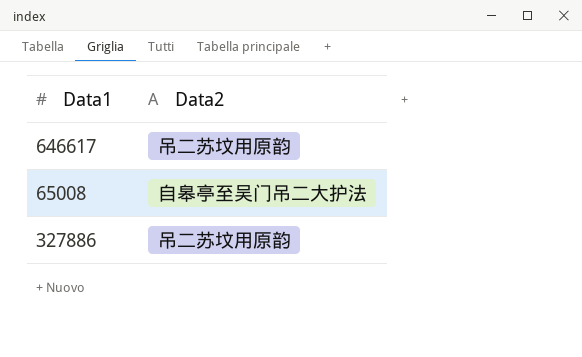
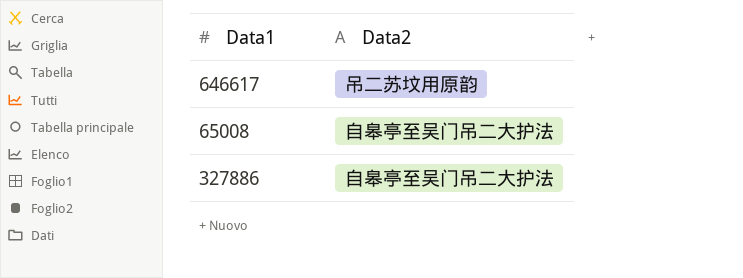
327886 | Data2: 吊二苏坟用原韵 -> 自皋亭至吴门吊二大护法

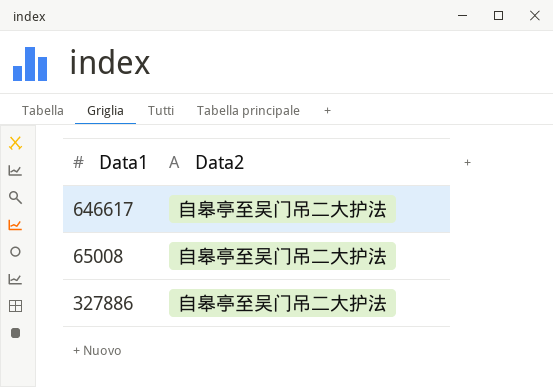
646617 | Data2: 吊二苏坟用原韵 -> 自皋亭至吴门吊二大护法

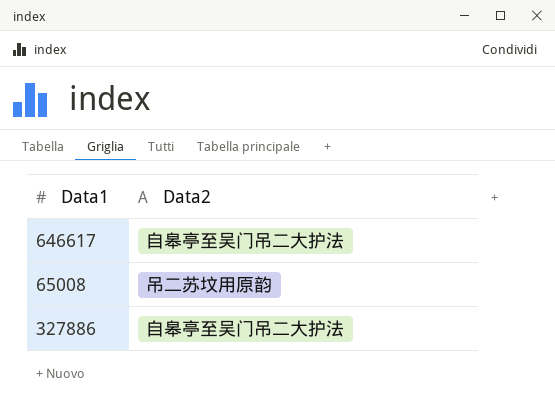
65008 | Data2: 自皋亭至吴门吊二大护法 -> 吊二苏坟用原韵

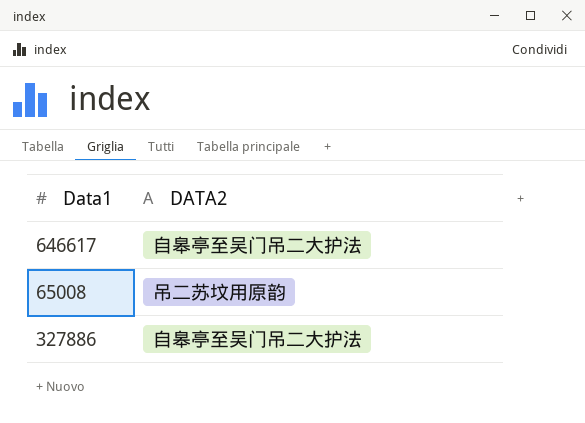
column name: Data2 -> DATA2

